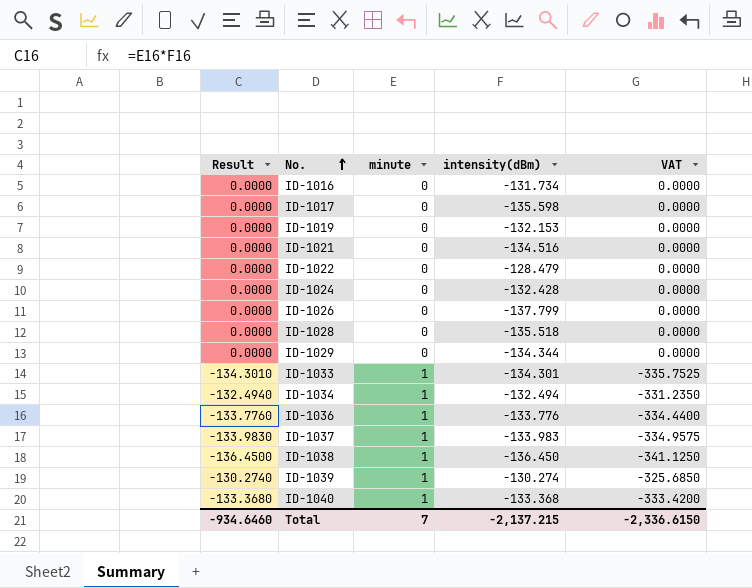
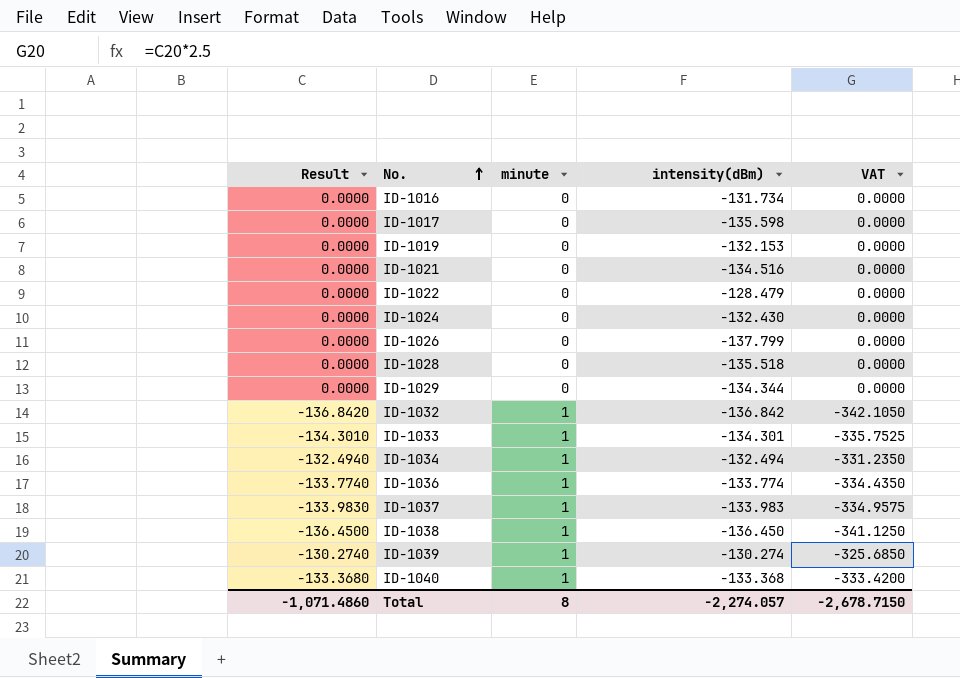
ID-1024 | intensity(dBm): -132.428 -> -132.430
row ID-1032: none -> -136.8420 | 1 | -136.842 | -342.1050
ID-1036 | Result: -133.7760 -> -133.7740
ID-1036 | intensity(dBm): -133.776 -> -133.774
ID-1036 | VAT: -334.4400 -> -334.4350
Total | Result: -934.6460 -> -1,071.4860
Total | minute: 7 -> 8
Total | intensity(dBm): -2,137.215 -> -2,274.057
Total | VAT: -2,336.6150 -> -2,678.7150

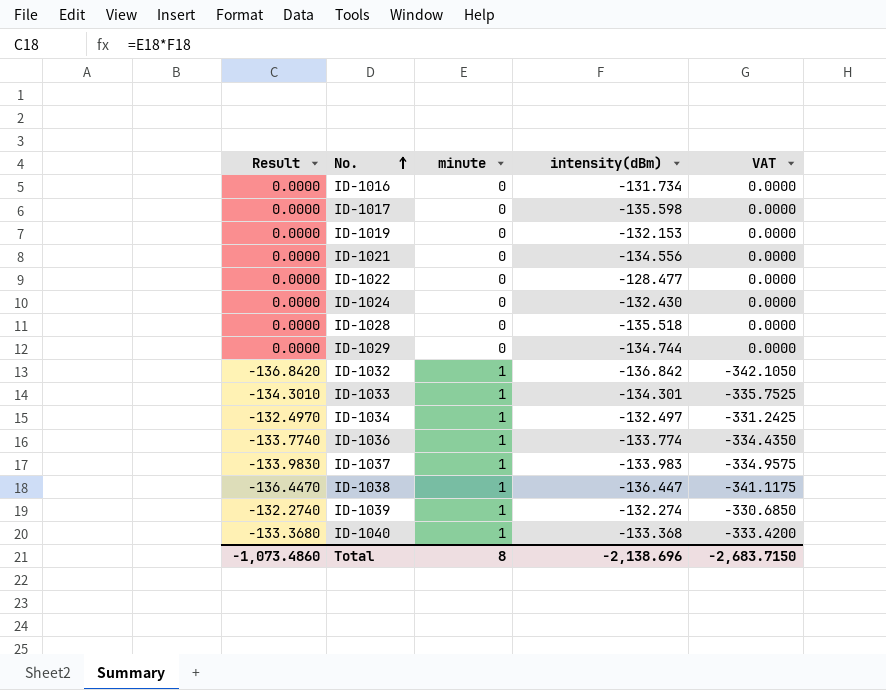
row ID-1026: 0.0000 | 0 | -137.799 | 0.0000 -> none
ID-1021 | intensity(dBm): -134.516 -> -134.556
ID-1022 | intensity(dBm): -128.479 -> -128.477
ID-1029 | intensity(dBm): -134.344 -> -134.744
ID-1034 | Result: -132.4940 -> -132.4970
ID-1034 | intensity(dBm): -132.494 -> -132.497
ID-1034 | VAT: -331.2350 -> -331.2425
ID-1038 | Result: -136.4500 -> -136.4470
ID-1038 | intensity(dBm): -136.450 -> -136.447
ID-1038 | VAT: -341.1250 -> -341.1175
ID-1039 | Result: -130.2740 -> -132.2740
ID-1039 | intensity(dBm): -130.274 -> -132.274
ID-1039 | VAT: -325.6850 -> -330.6850
Total | Result: -1,071.4860 -> -1,073.4860
Total | intensity(dBm): -2,274.057 -> -2,138.696
Total | VAT: -2,678.7150 -> -2,683.7150

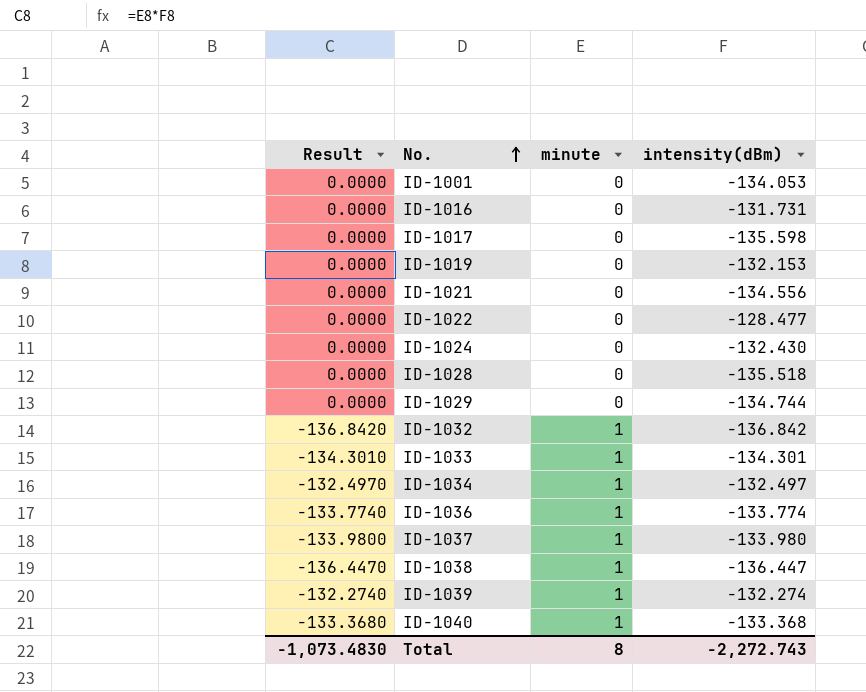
column VAT | formula: [Result] * 2.5 -> none
row ID-1001: none -> 0.0000 | 0 | -134.053
ID-1016 | intensity(dBm): -131.734 -> -131.731
ID-1037 | Result: -133.9830 -> -133.9800
ID-1037 | intensity(dBm): -133.983 -> -133.980
Total | Result: -1,073.4860 -> -1,073.4830
Total | intensity(dBm): -2,138.696 -> -2,272.743

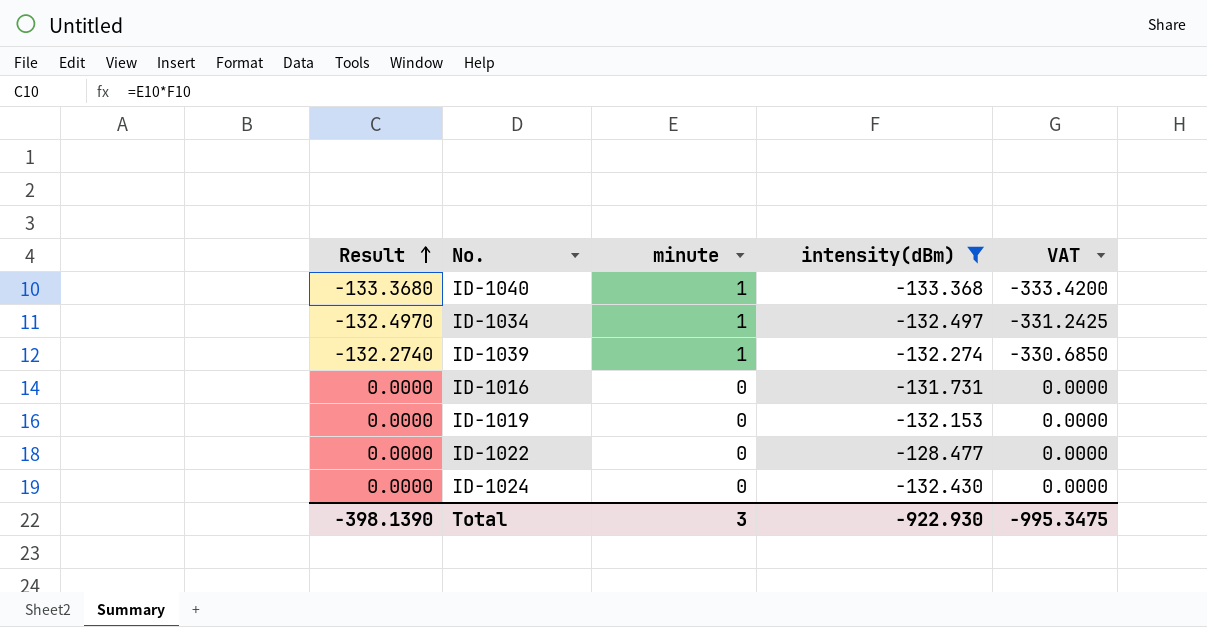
filter: none -> intensity(dBm) >= -133.368
row order: No. ascending -> Result ascending
column VAT | formula: none -> [Result] * 2.5
Total | Result: -1,073.4830 -> -398.1390
Total | minute: 8 -> 3
Total | intensity(dBm): -2,272.743 -> -922.930

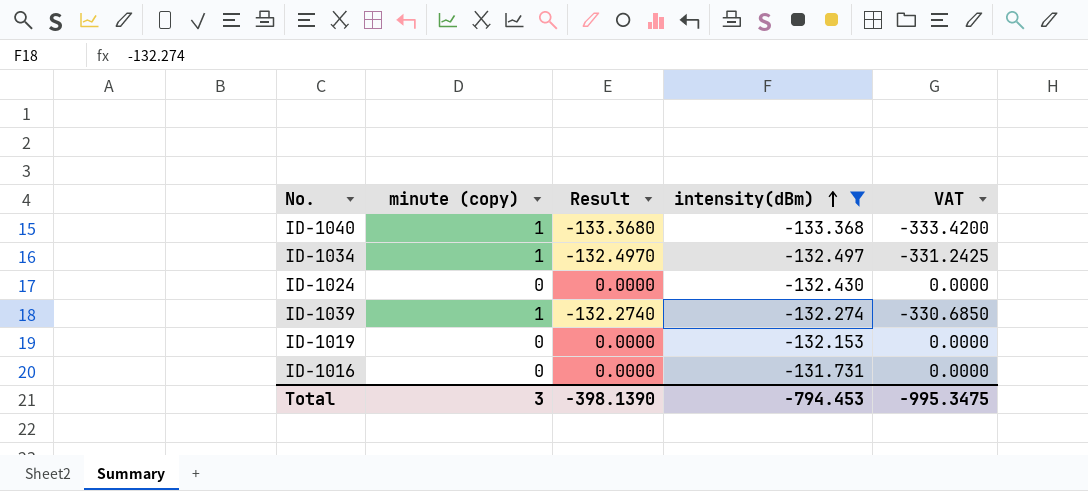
row order: Result ascending -> intensity(dBm) ascending
column name: minute -> minute (copy)
column Result | position: 1 -> 3
row ID-1022: 0.0000 | 0 | -128.477 | 0.0000 -> none
Total | intensity(dBm): -922.930 -> -794.453

